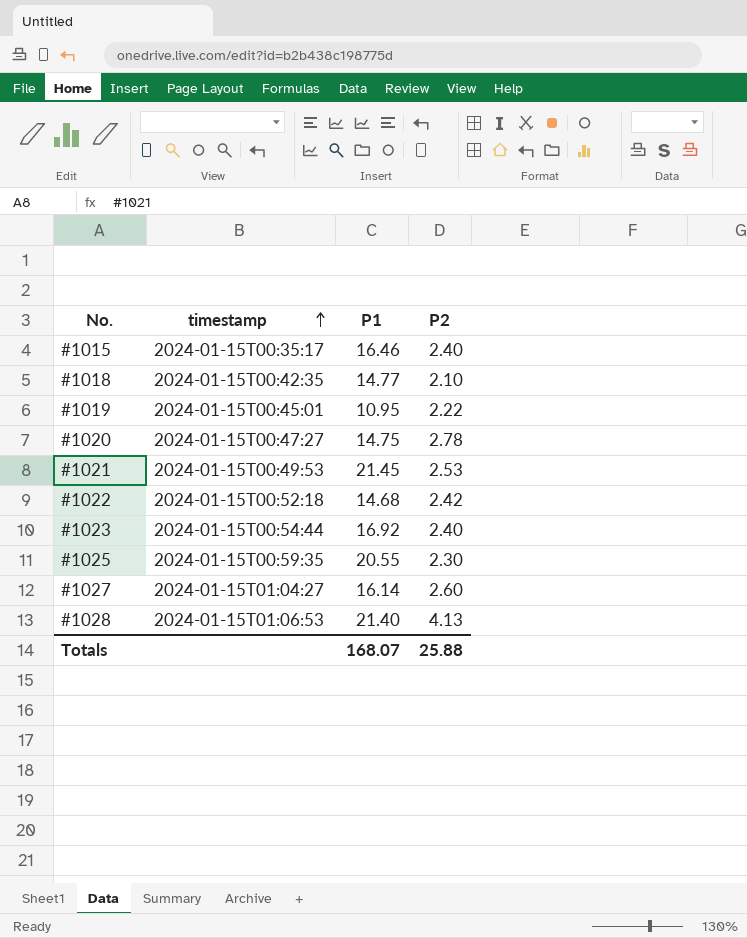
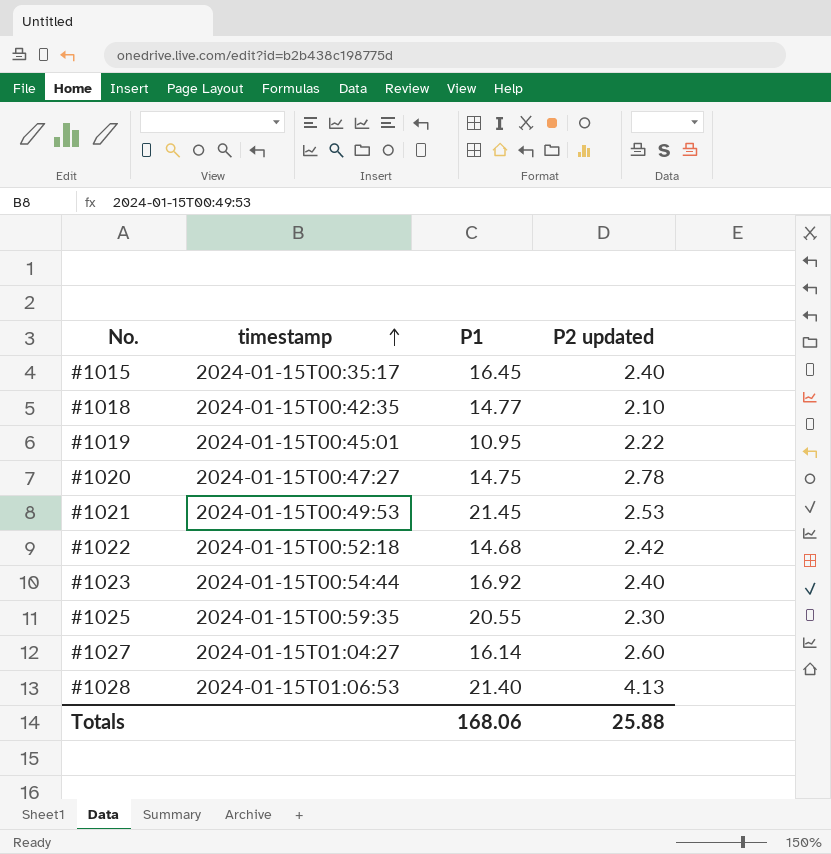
column name: P2 -> P2 updated
#1015 | P1: 16.46 -> 16.45
Totals | P1: 168.07 -> 168.06

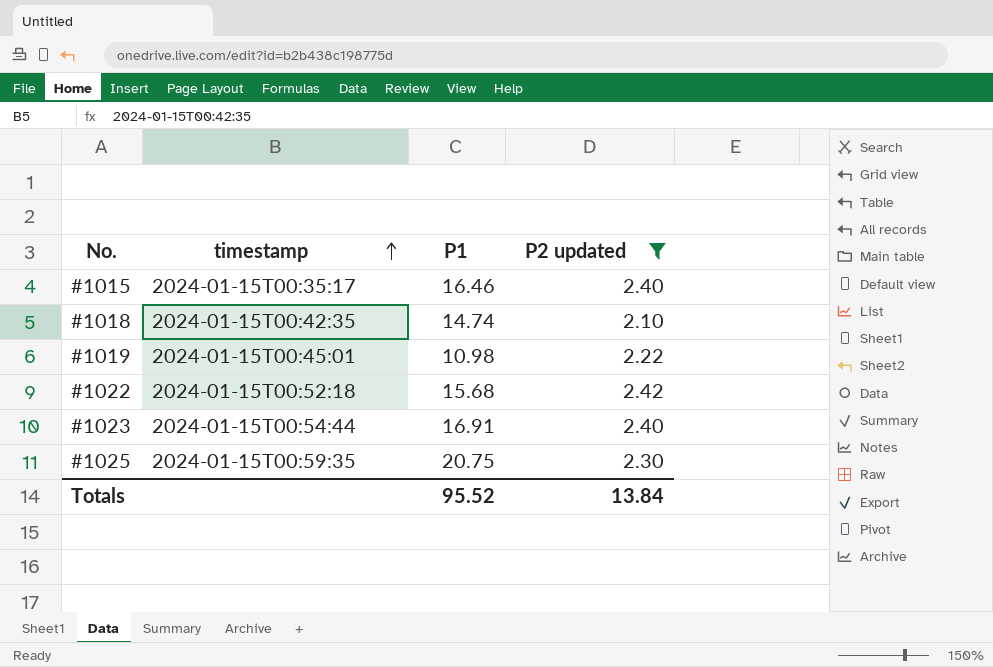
filter: none -> P2 updated <= 2.42
#1015 | P1: 16.45 -> 16.46
#1018 | P1: 14.77 -> 14.74
#1019 | P1: 10.95 -> 10.98
#1022 | P1: 14.68 -> 15.68
#1023 | P1: 16.92 -> 16.91
#1025 | P1: 20.55 -> 20.75
Totals | P1: 168.06 -> 95.52
Totals | P2 updated: 25.88 -> 13.84

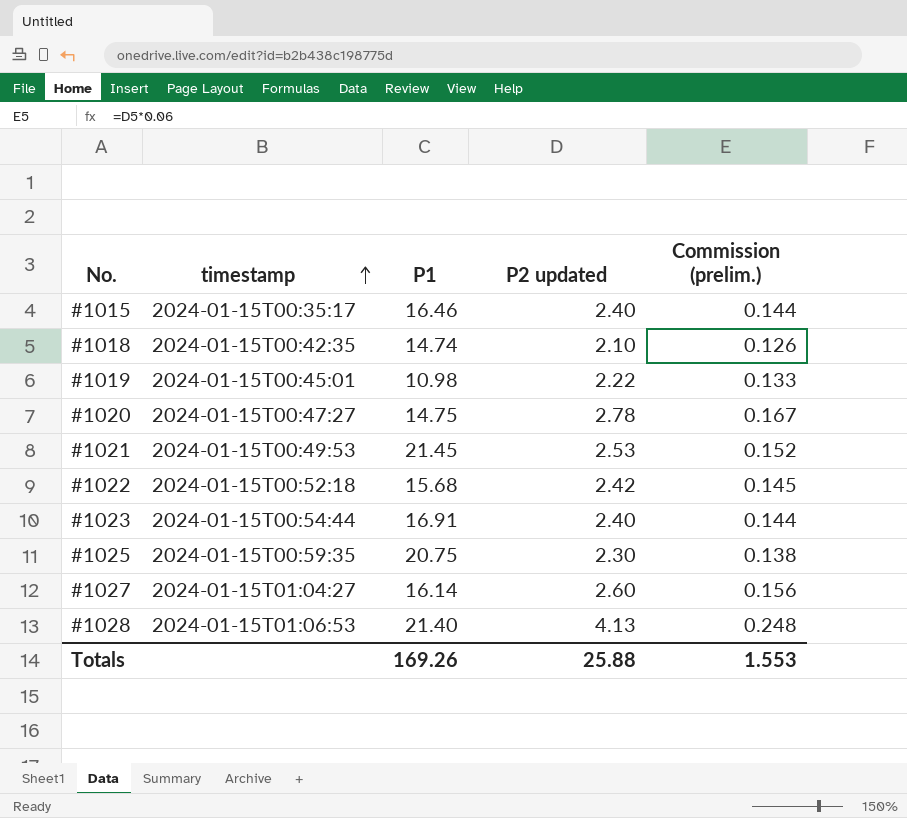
filter: P2 updated <= 2.42 -> none
column Commission (prelim.) | formula: none -> [P2 updated] * 0.06
Totals | P1: 95.52 -> 169.26
Totals | P2 updated: 13.84 -> 25.88

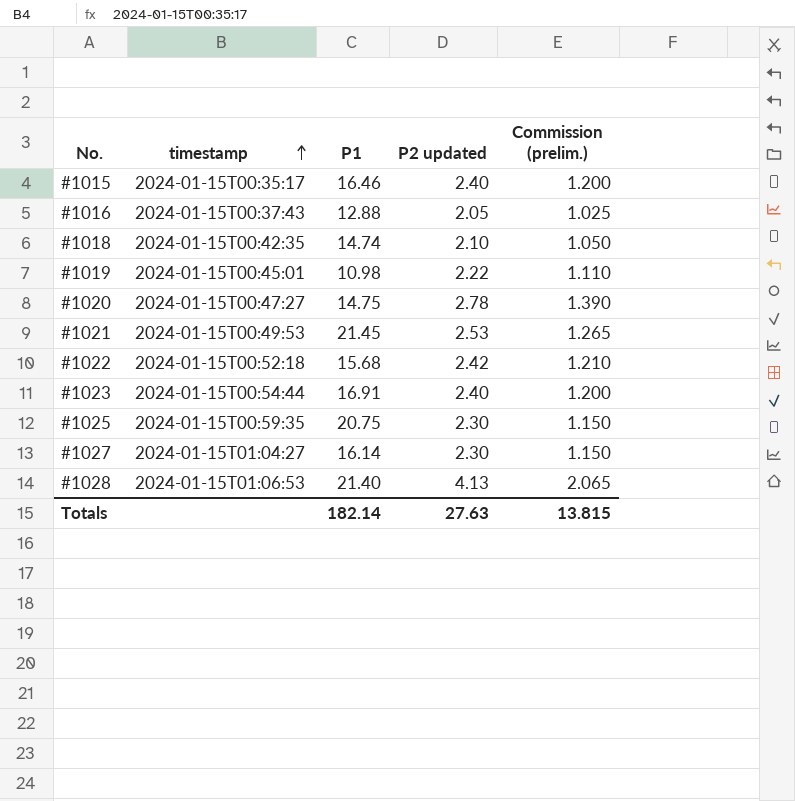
column Commission (prelim.) | formula: [P2 updated] * 0.06 -> [P2 updated] * 0.5
row #1016: none -> 2024-01-15T00:37:43 | 12.88 | 2.05 | 1.025
#1027 | P2 updated: 2.60 -> 2.30
Totals | P1: 169.26 -> 182.14
Totals | P2 updated: 25.88 -> 27.63
Totals | Commission (prelim.): 1.553 -> 13.815

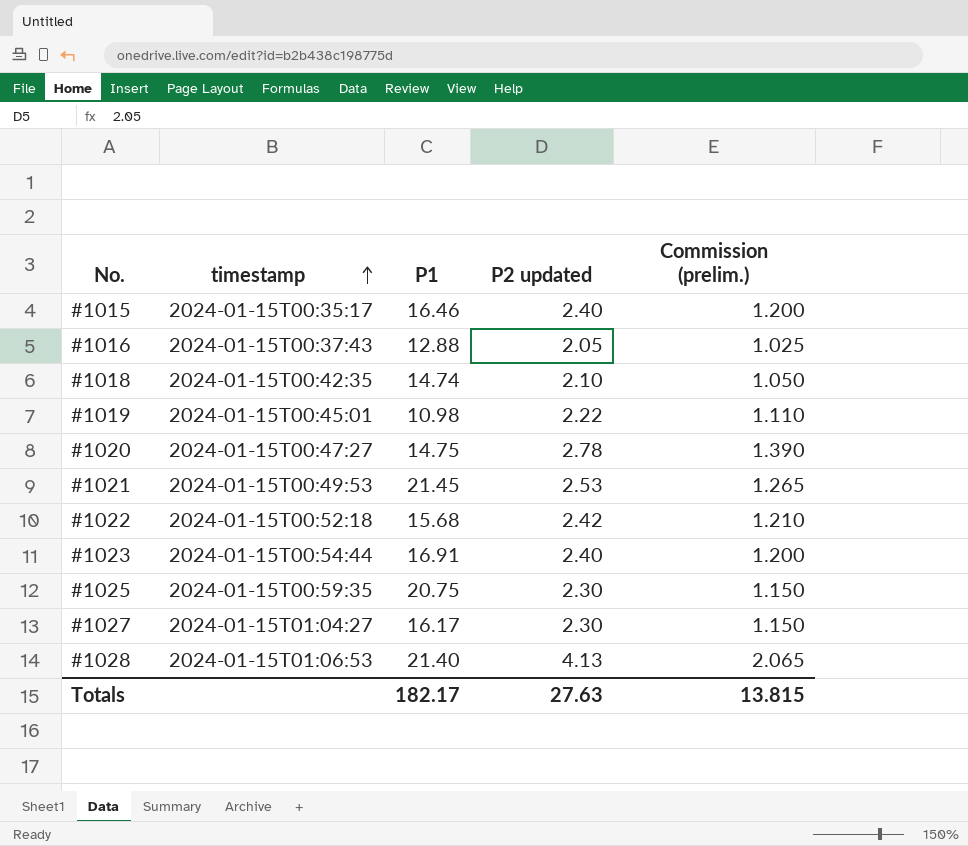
#1027 | P1: 16.14 -> 16.17
Totals | P1: 182.14 -> 182.17

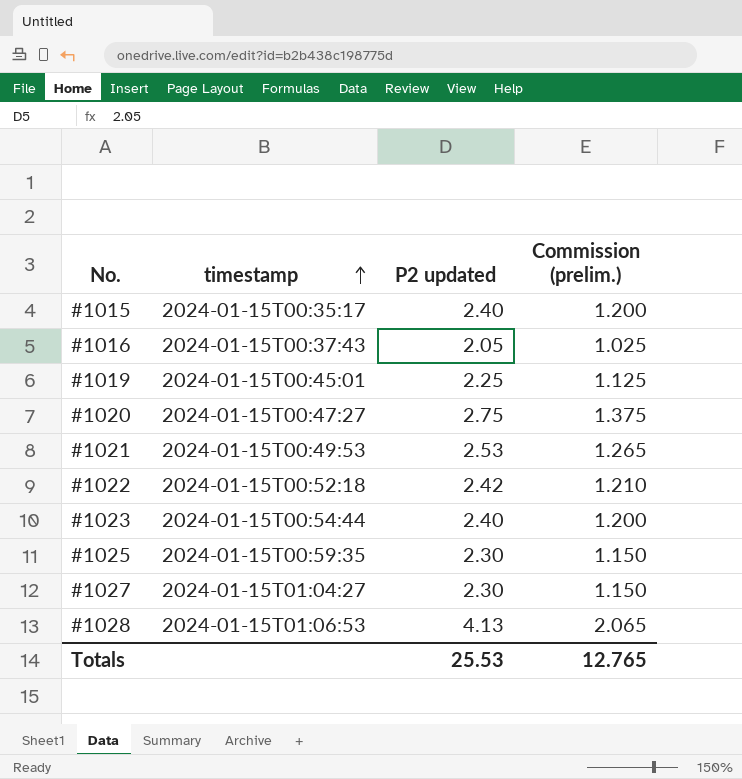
column P1 | position: 3 -> none
row #1018: 2024-01-15T00:42:35 | 14.74 | 2.10 | 1.050 -> none
#1019 | P2 updated: 2.22 -> 2.25
#1019 | Commission (prelim.): 1.110 -> 1.125
#1020 | P2 updated: 2.78 -> 2.75
#1020 | Commission (prelim.): 1.390 -> 1.375
Totals | P2 updated: 27.63 -> 25.53
Totals | Commission (prelim.): 13.815 -> 12.765

